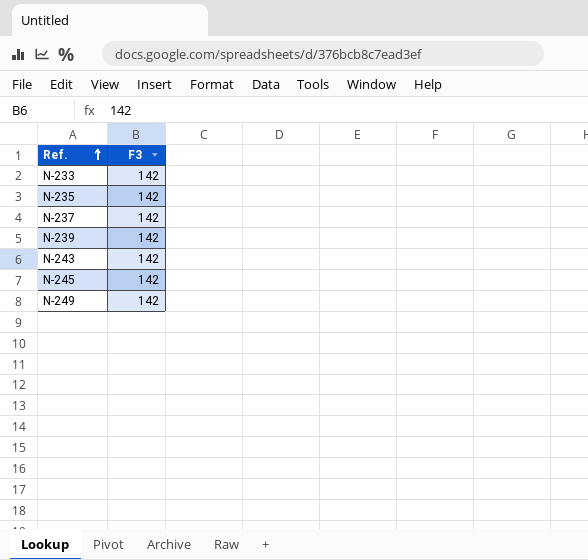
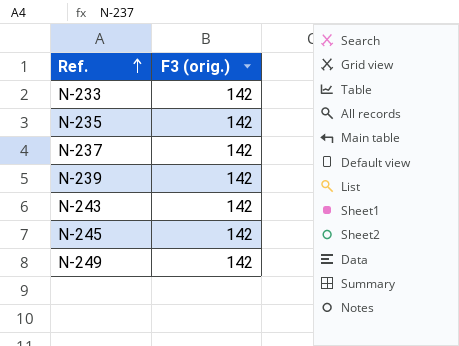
column name: F3 -> F3 (orig.)

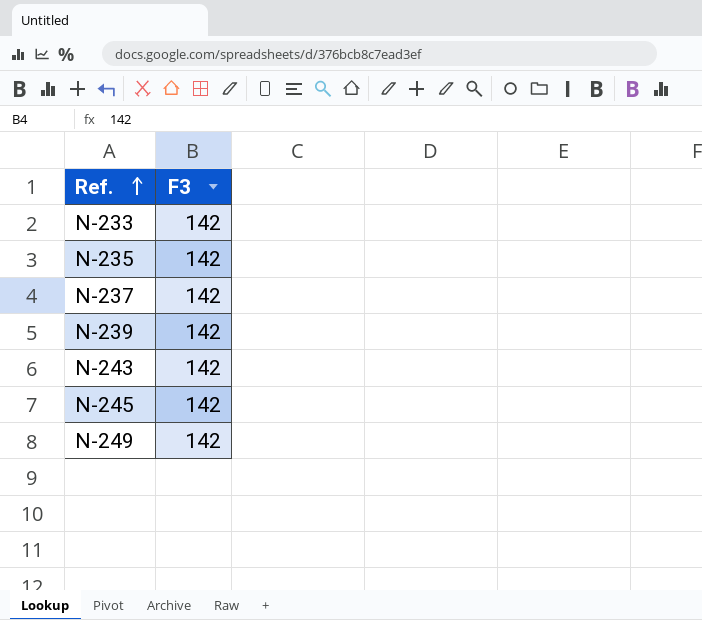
column name: F3 (orig.) -> F3

